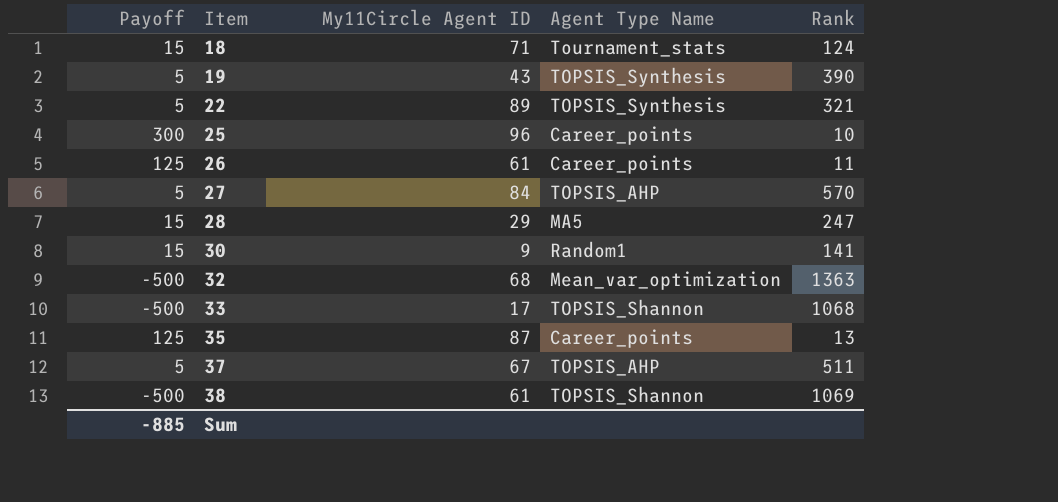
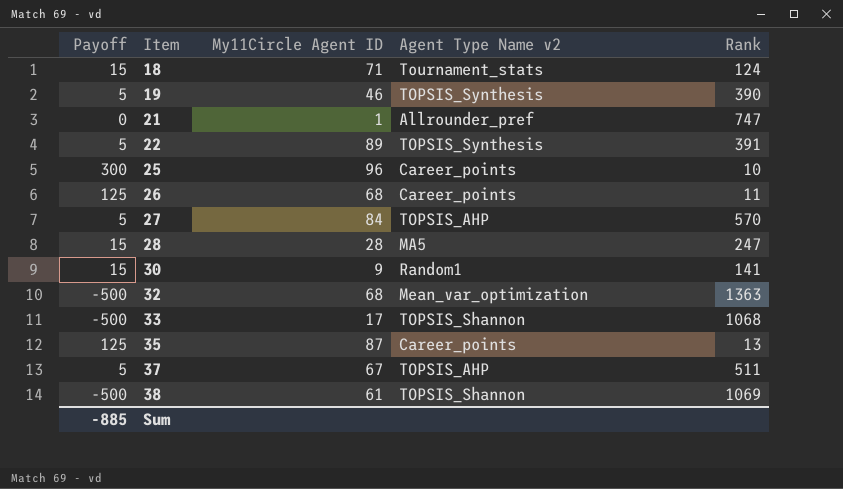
column name: Agent Type Name -> Agent Type Name v2
19 | My11Circle Agent ID: 43 -> 46
row 21: none -> 0 | 1 | Allrounder_pref | 747
22 | Rank: 321 -> 391
26 | My11Circle Agent ID: 61 -> 68
28 | My11Circle Agent ID: 29 -> 28

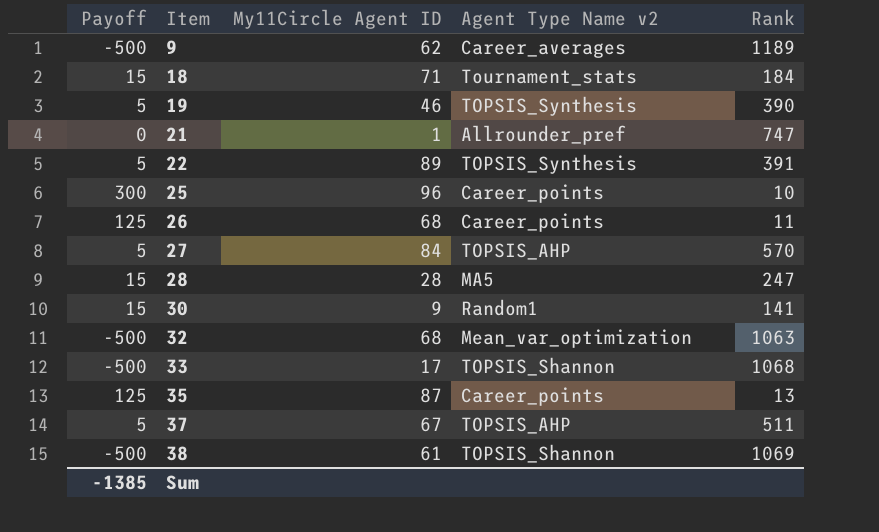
row 9: none -> -500 | 62 | Career_averages | 1189
18 | Rank: 124 -> 184
32 | Rank: 1363 -> 1063
Sum | Payoff: -885 -> -1385

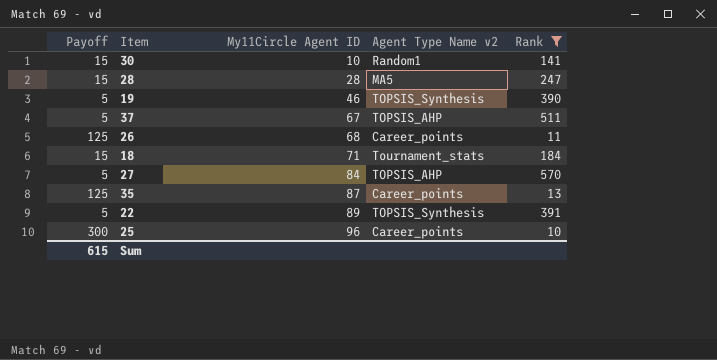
filter: none -> Rank <= 570
row order: Item ascending -> My11Circle Agent ID ascending
30 | My11Circle Agent ID: 9 -> 10
Sum | Payoff: -1385 -> 615

